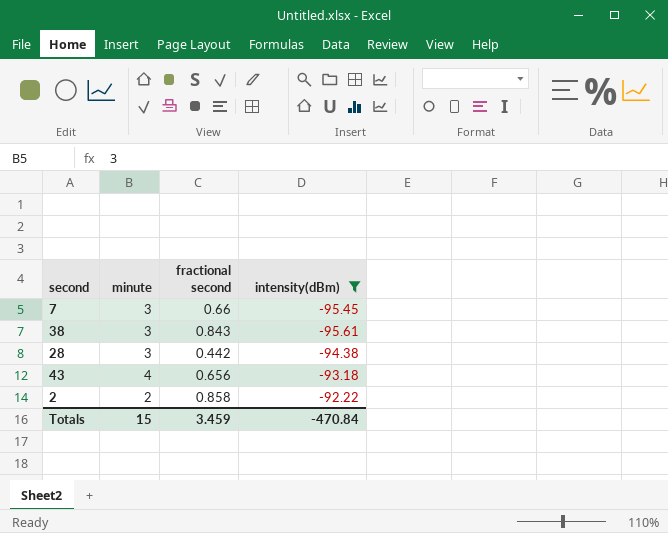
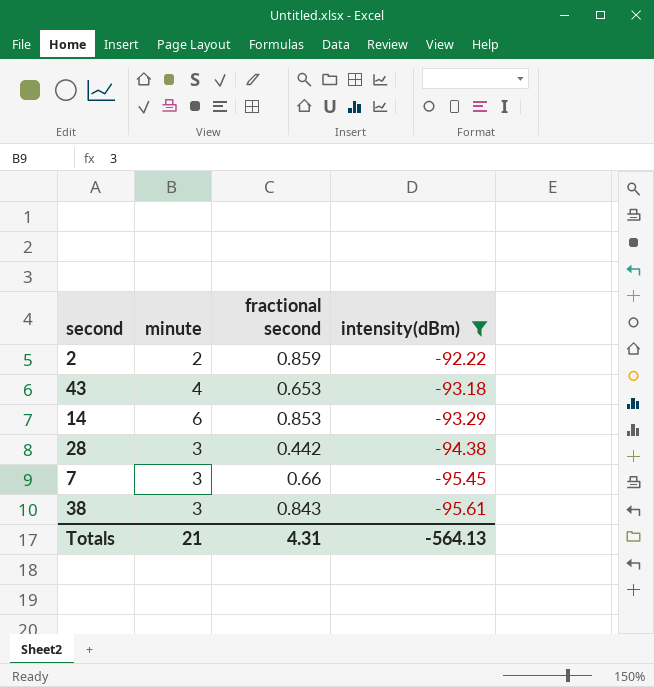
row order: none -> intensity(dBm) descending
2 | fractional second: 0.858 -> 0.859
43 | fractional second: 0.656 -> 0.653
row 14: none -> 6 | 0.853 | -93.29
Totals | minute: 15 -> 21
Totals | fractional second: 3.459 -> 4.31
Totals | intensity(dBm): -470.84 -> -564.13

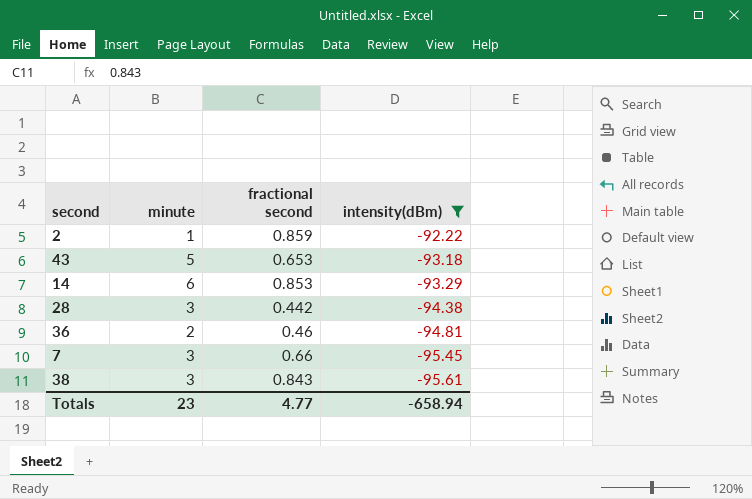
2 | minute: 2 -> 1
43 | minute: 4 -> 5
row 36: none -> 2 | 0.46 | -94.81
Totals | minute: 21 -> 23
Totals | fractional second: 4.31 -> 4.77
Totals | intensity(dBm): -564.13 -> -658.94

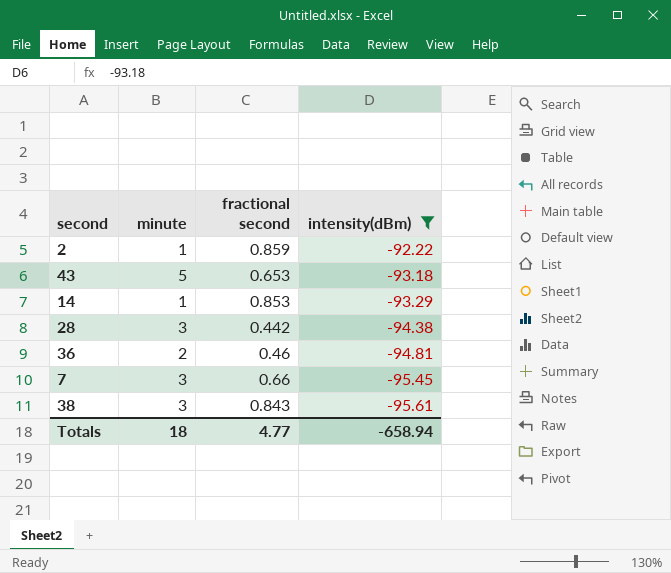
14 | minute: 6 -> 1
Totals | minute: 23 -> 18

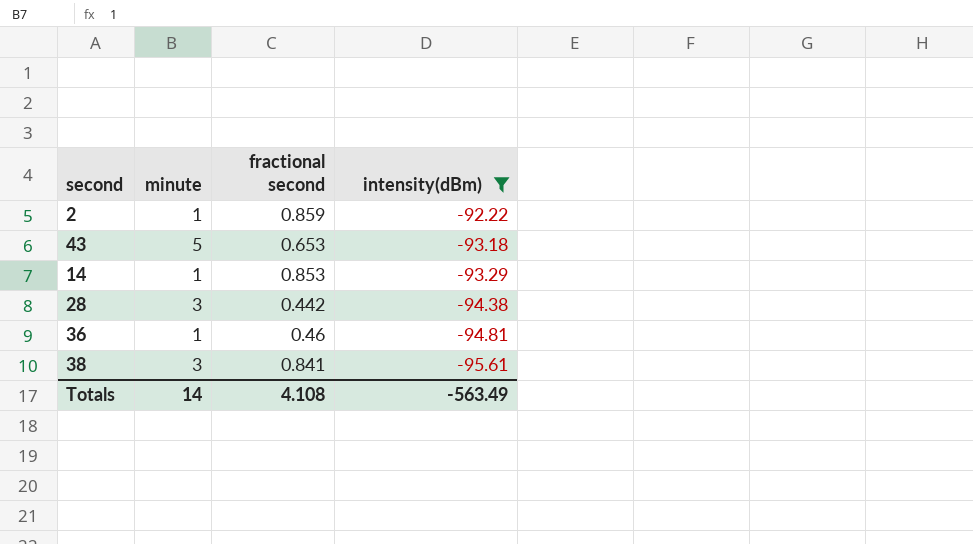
row 7: 3 | 0.66 | -95.45 -> none
36 | minute: 2 -> 1
38 | fractional second: 0.843 -> 0.841
Totals | minute: 18 -> 14
Totals | fractional second: 4.77 -> 4.108
Totals | intensity(dBm): -658.94 -> -563.49

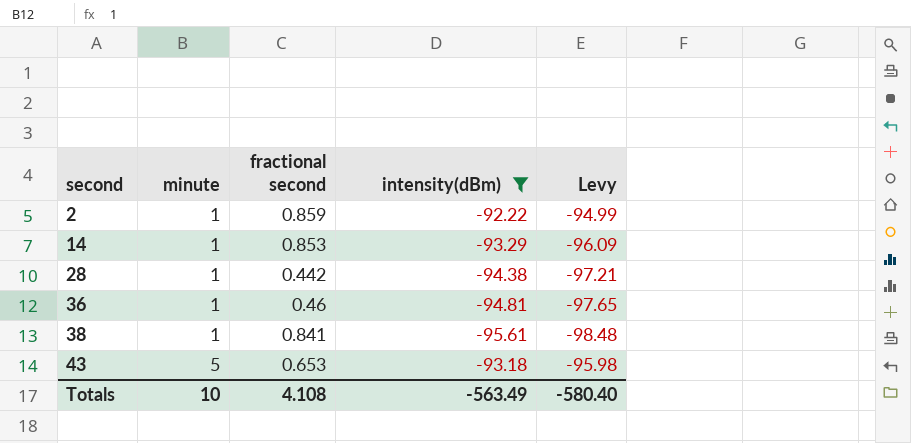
row order: intensity(dBm) descending -> second ascending
column Levy | formula: none -> [intensity(dBm)] * 1.03
28 | minute: 3 -> 1
38 | minute: 3 -> 1
Totals | minute: 14 -> 10

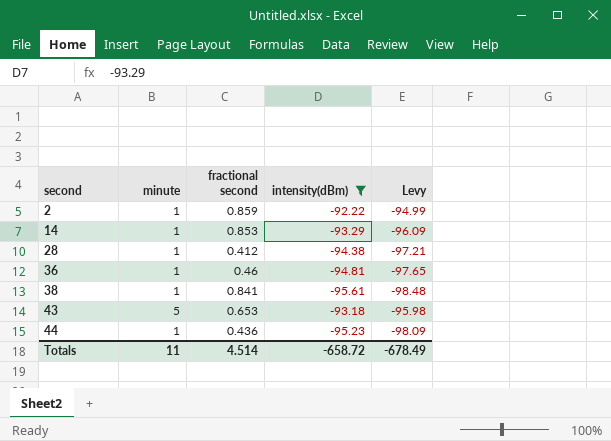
28 | fractional second: 0.442 -> 0.412
row 44: none -> 1 | 0.436 | -95.23 | -98.09
Totals | minute: 10 -> 11
Totals | fractional second: 4.108 -> 4.514
Totals | intensity(dBm): -563.49 -> -658.72
Totals | Levy: -580.40 -> -678.49

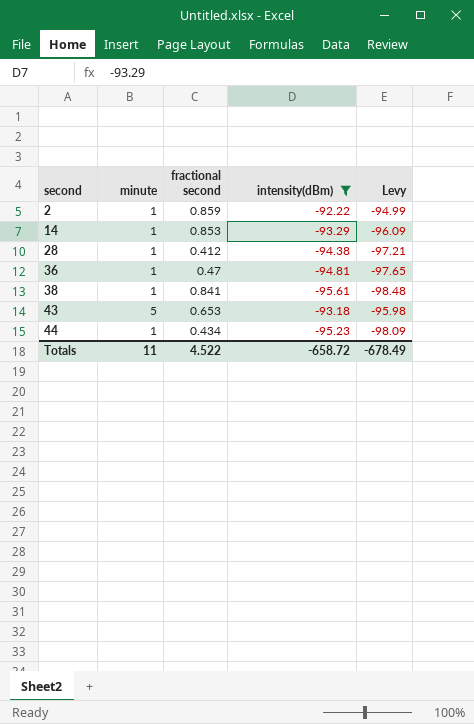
36 | fractional second: 0.46 -> 0.47
44 | fractional second: 0.436 -> 0.434
Totals | fractional second: 4.514 -> 4.522

